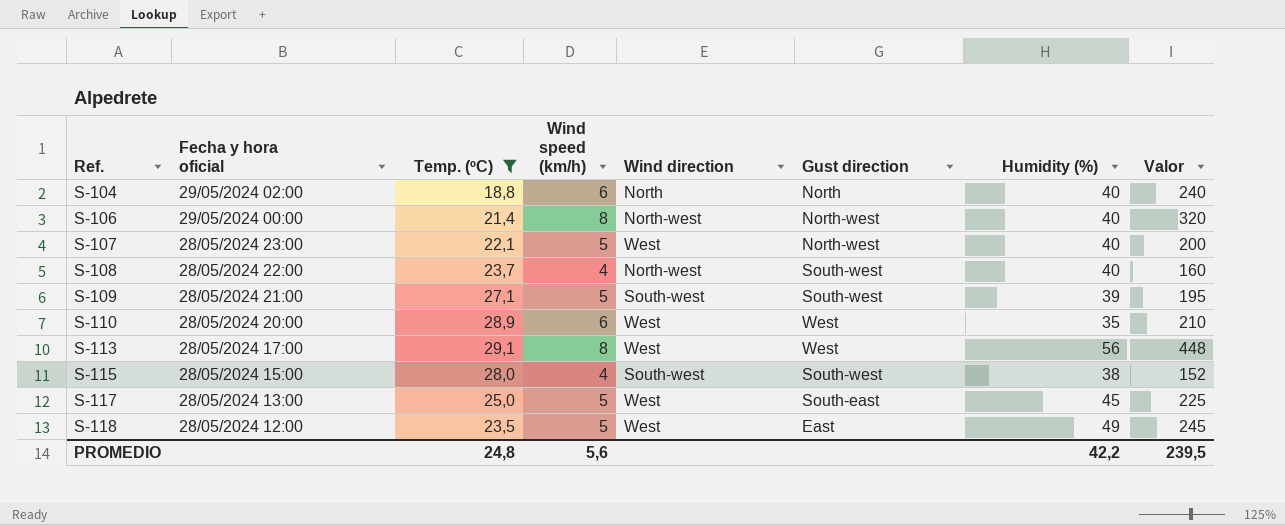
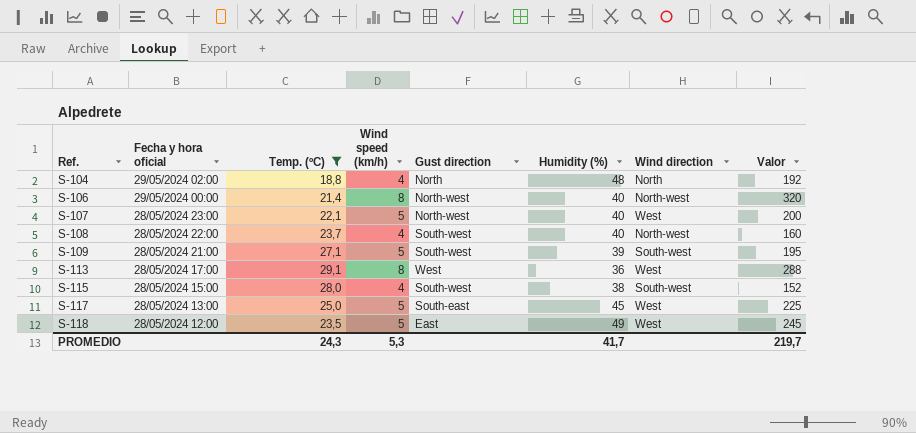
column Wind direction | position: 5 -> 7
row S-110: 28/05/2024 20:00 | 28,9 | 6 | West | West | 35 | 210 -> none
S-104 | Wind speed (km/h): 6 -> 4
S-104 | Humidity (%): 40 -> 48
S-104 | Valor: 240 -> 192
S-113 | Humidity (%): 56 -> 36
S-113 | Valor: 448 -> 288
PROMEDIO | Temp. (ºC): 24,8 -> 24,3
PROMEDIO | Wind speed (km/h): 5,6 -> 5,3
PROMEDIO | Humidity (%): 42,2 -> 41,7
PROMEDIO | Valor: 239,5 -> 219,7

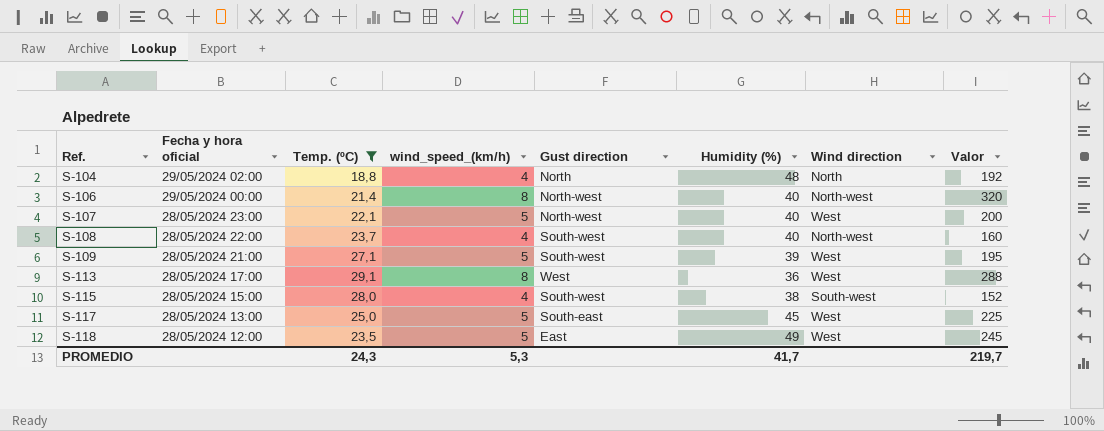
column name: Wind speed (km/h) -> wind_speed_(km/h)
S-109 | Wind direction: South-west -> West

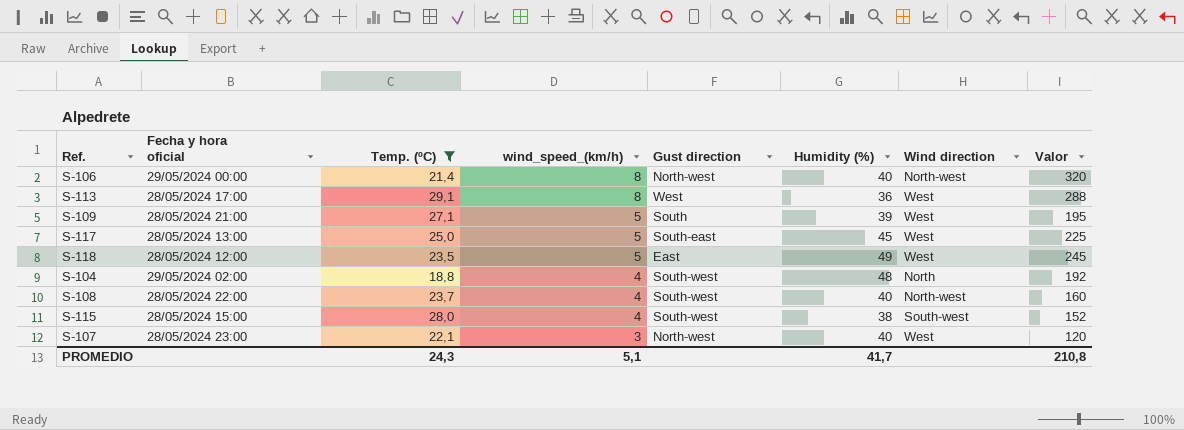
row order: Ref. ascending -> wind_speed_(km/h) descending
S-109 | Gust direction: South-west -> South
S-104 | Gust direction: North -> South-west
S-107 | wind_speed_(km/h): 5 -> 3
S-107 | Valor: 200 -> 120
PROMEDIO | wind_speed_(km/h): 5,3 -> 5,1
PROMEDIO | Valor: 219,7 -> 210,8

